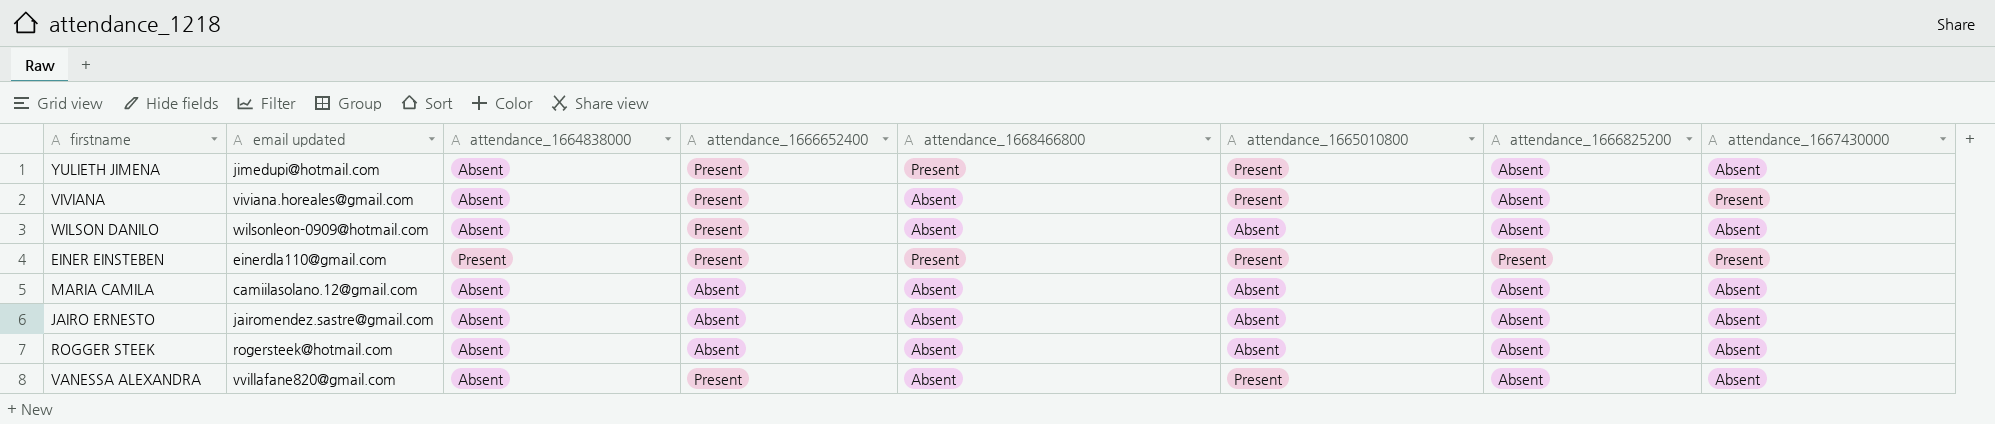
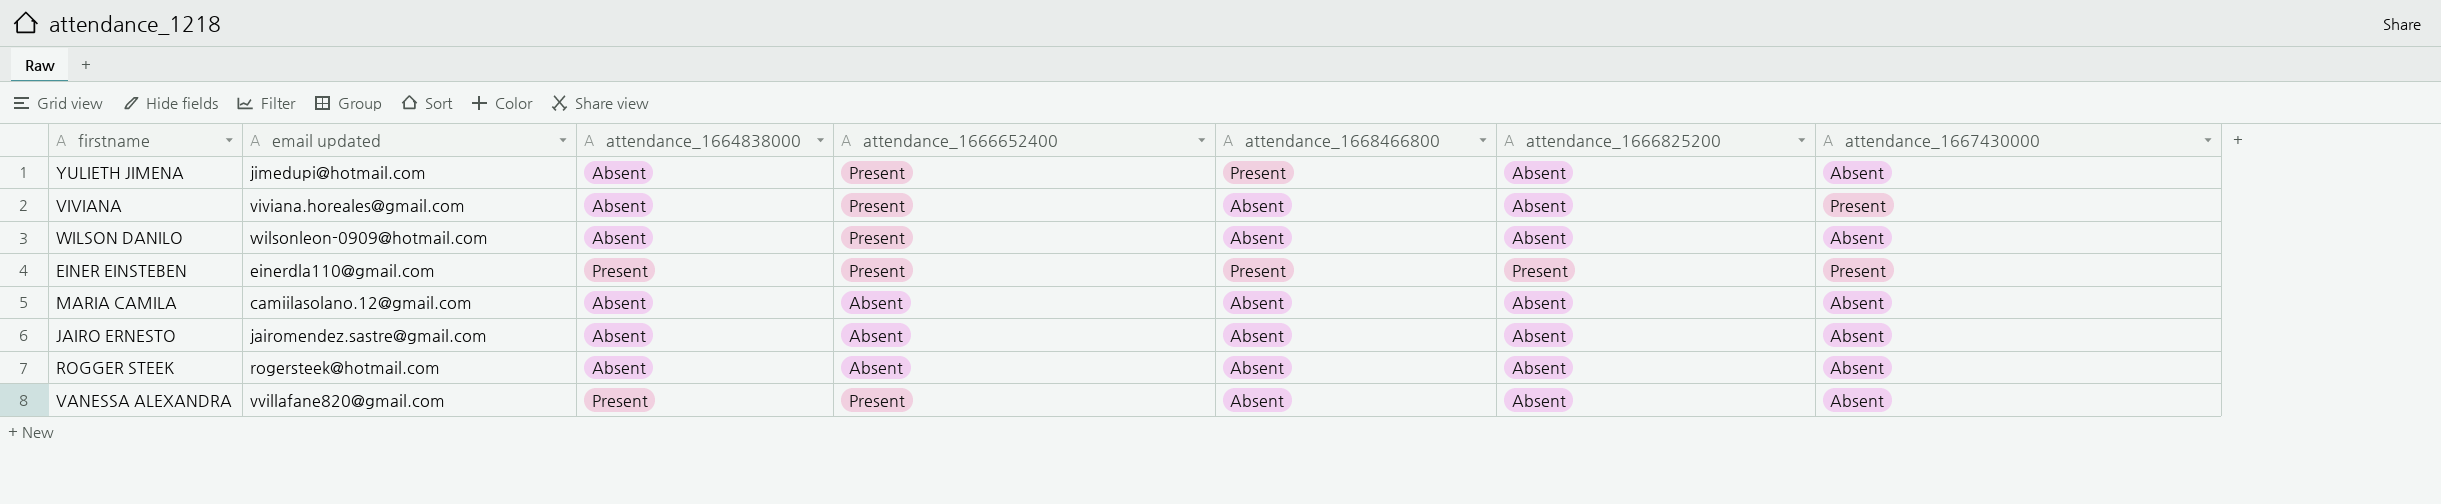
column attendance_1665010800 | position: 6 -> none
VANESSA ALEXANDRA | attendance_1664838000: Absent -> Present

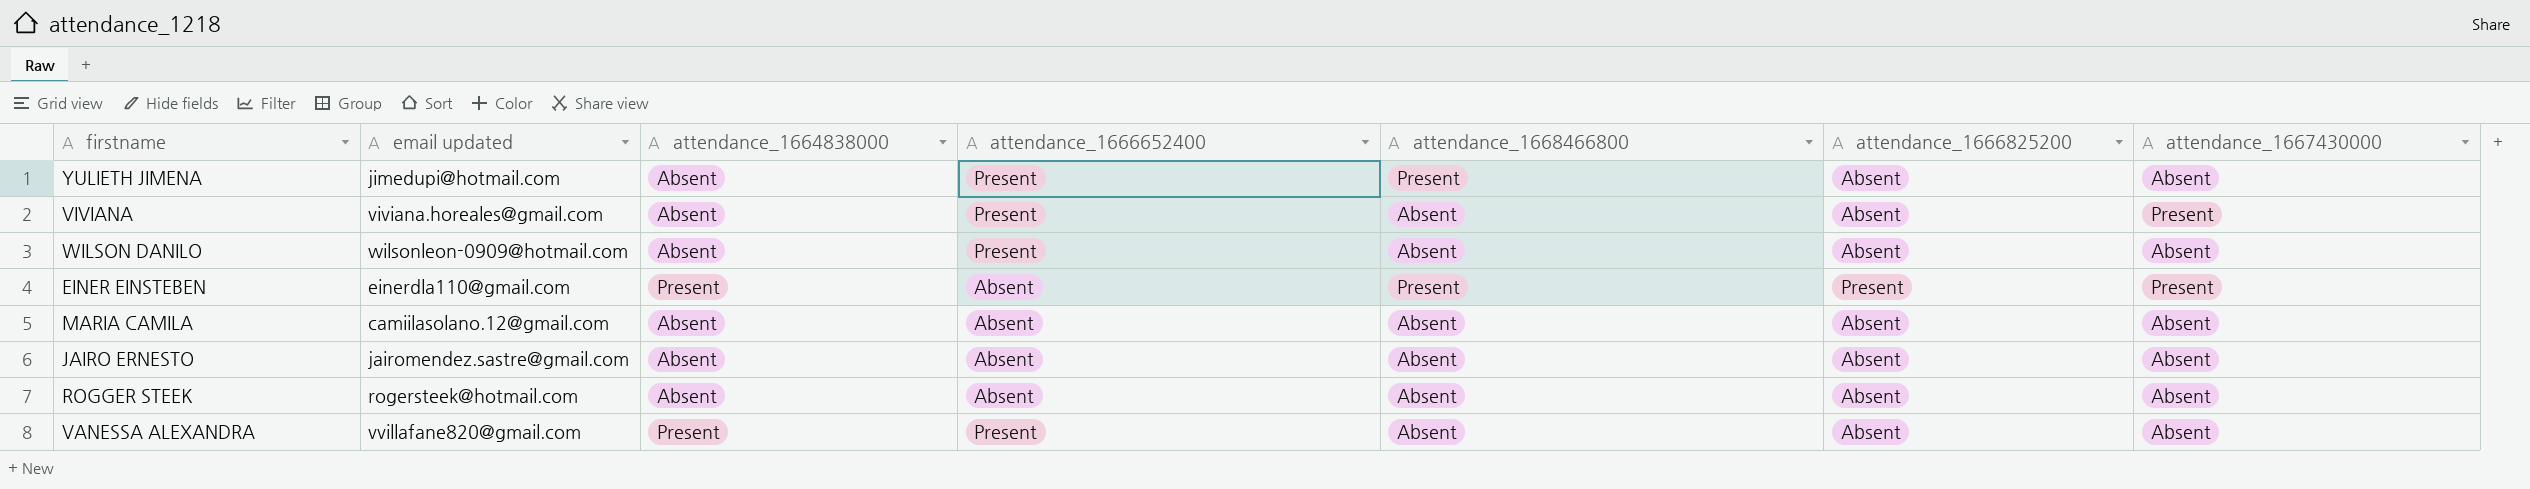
EINER EINSTEBEN | attendance_1666652400: Present -> Absent

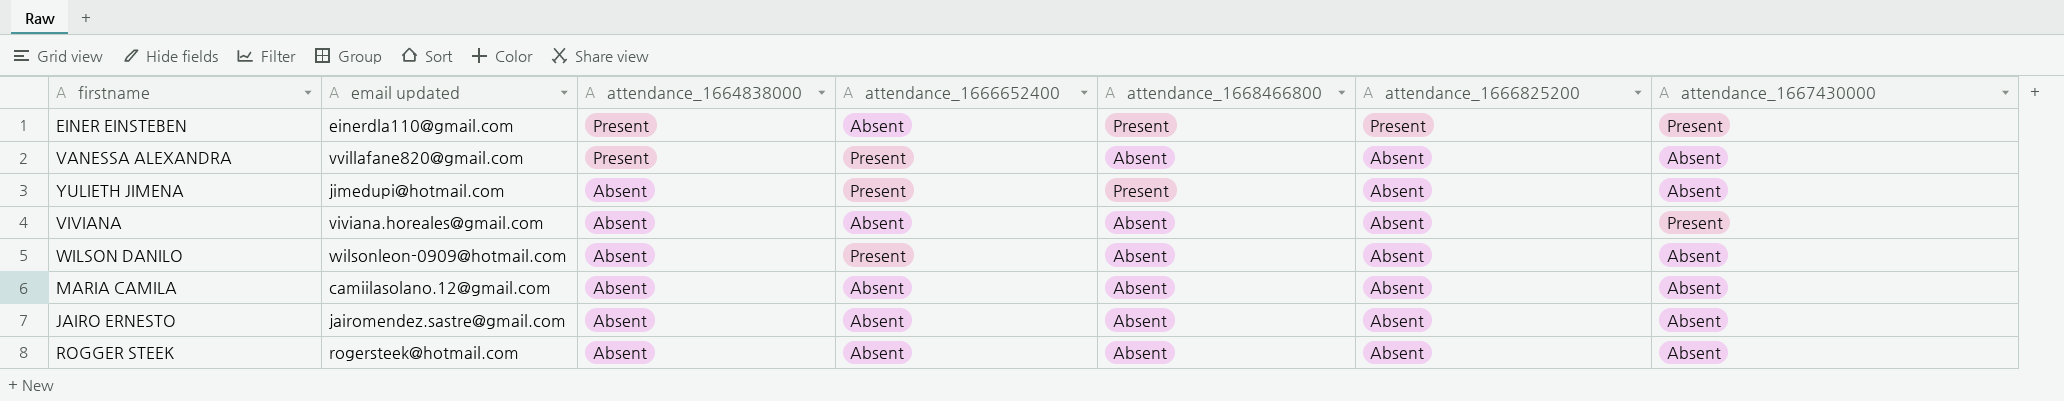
row order: none -> attendance_1664838000 descending
VIVIANA | attendance_1666652400: Present -> Absent

